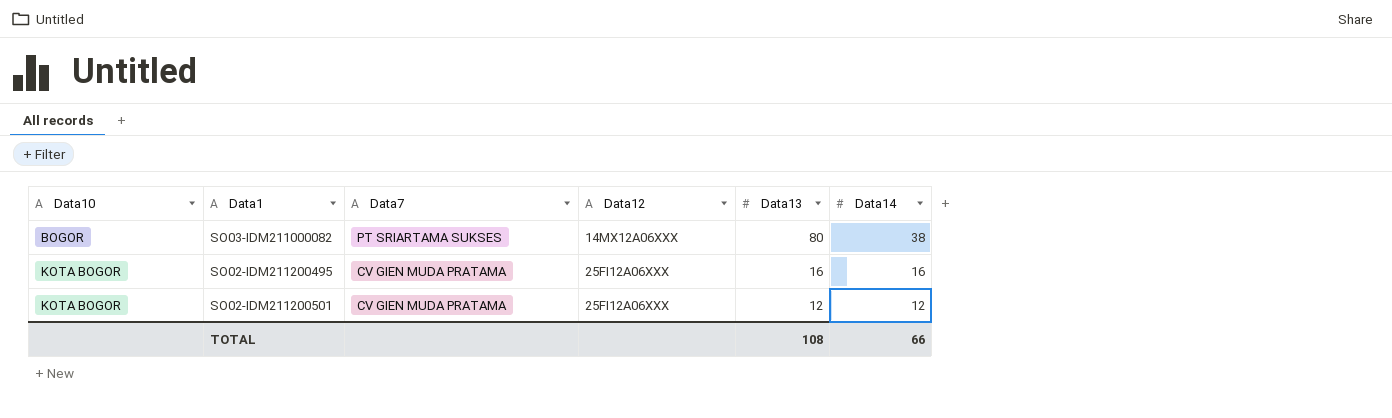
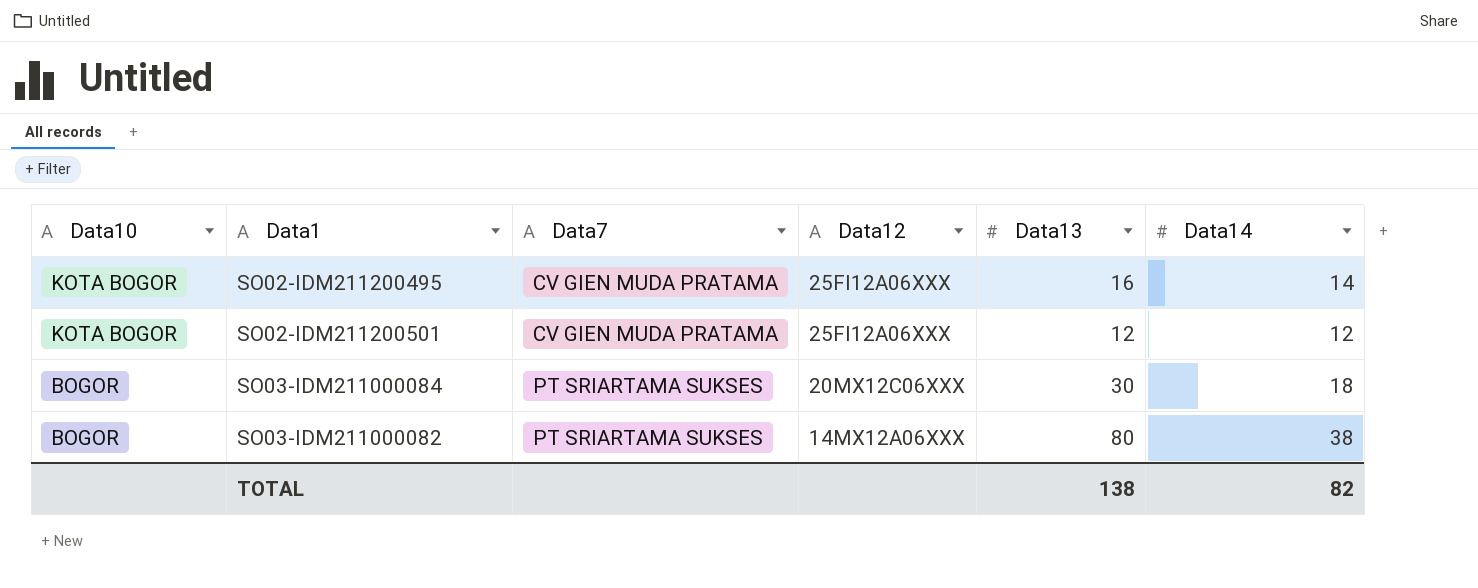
row order: Data10 ascending -> Data10 descending
SO02-IDM211200495 | Data14: 16 -> 14
row SO03-IDM211000084: none -> BOGOR | PT SRIARTAMA SUKSES | 20MX12C06XXX | 30 | 18
TOTAL | Data13: 108 -> 138
TOTAL | Data14: 66 -> 82

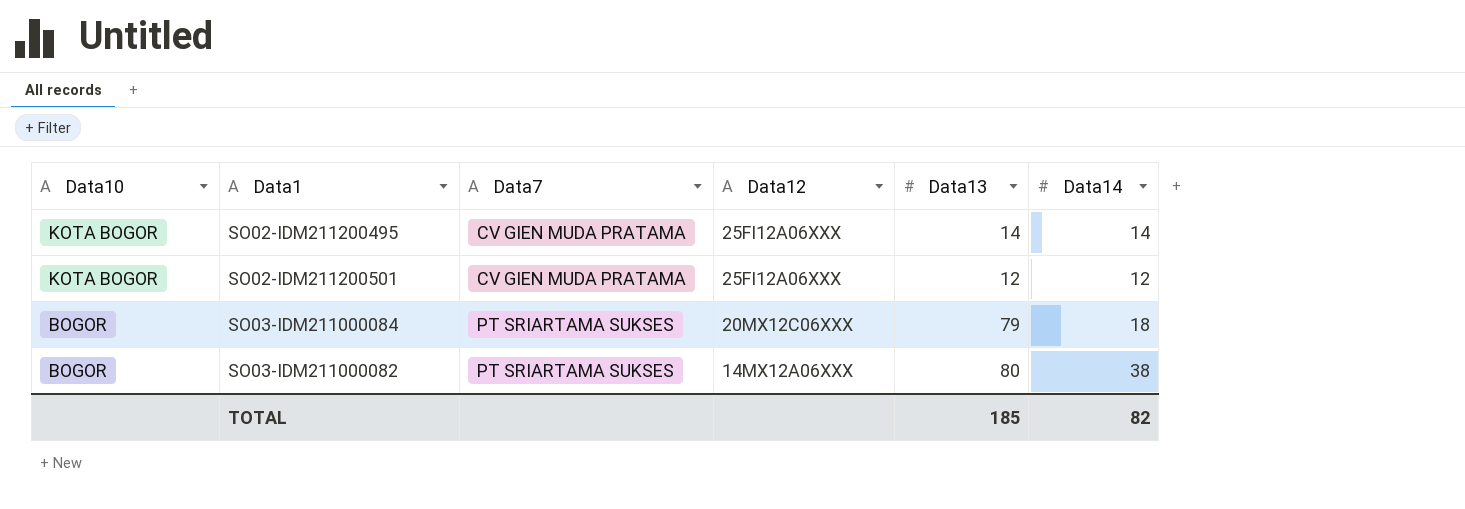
SO02-IDM211200495 | Data13: 16 -> 14
SO03-IDM211000084 | Data13: 30 -> 79
TOTAL | Data13: 138 -> 185

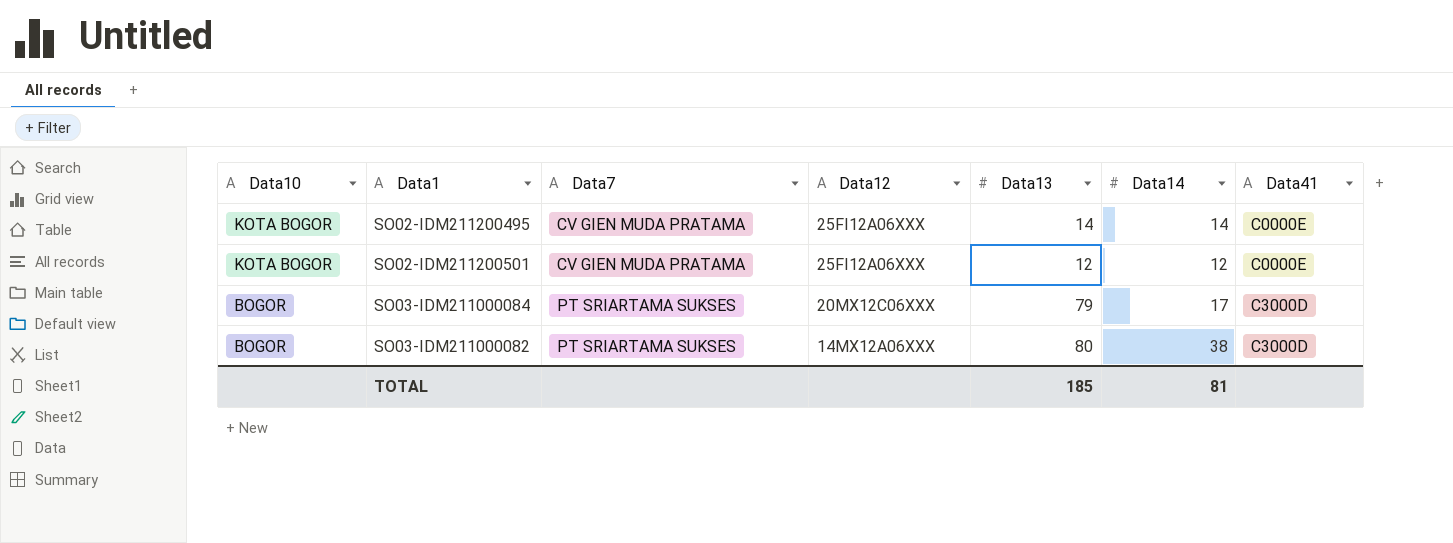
column Data41 | position: none -> 7
SO03-IDM211000084 | Data14: 18 -> 17
TOTAL | Data14: 82 -> 81

